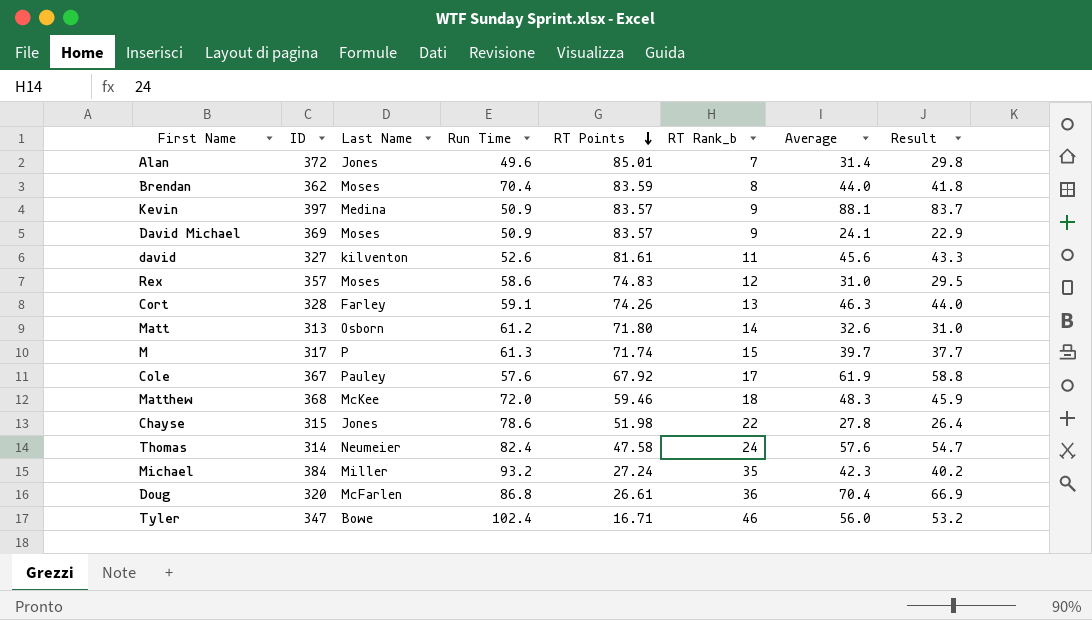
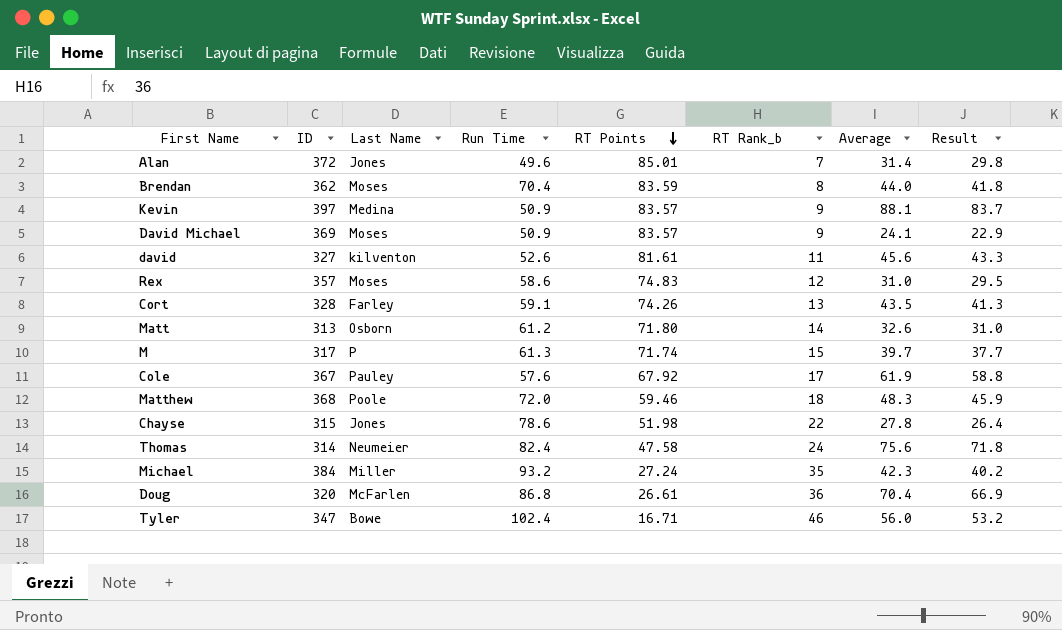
Cort | Average: 46.3 -> 43.5
Cort | Result: 44.0 -> 41.3
Matthew | Last Name: McKee -> Poole
Thomas | Average: 57.6 -> 75.6
Thomas | Result: 54.7 -> 71.8

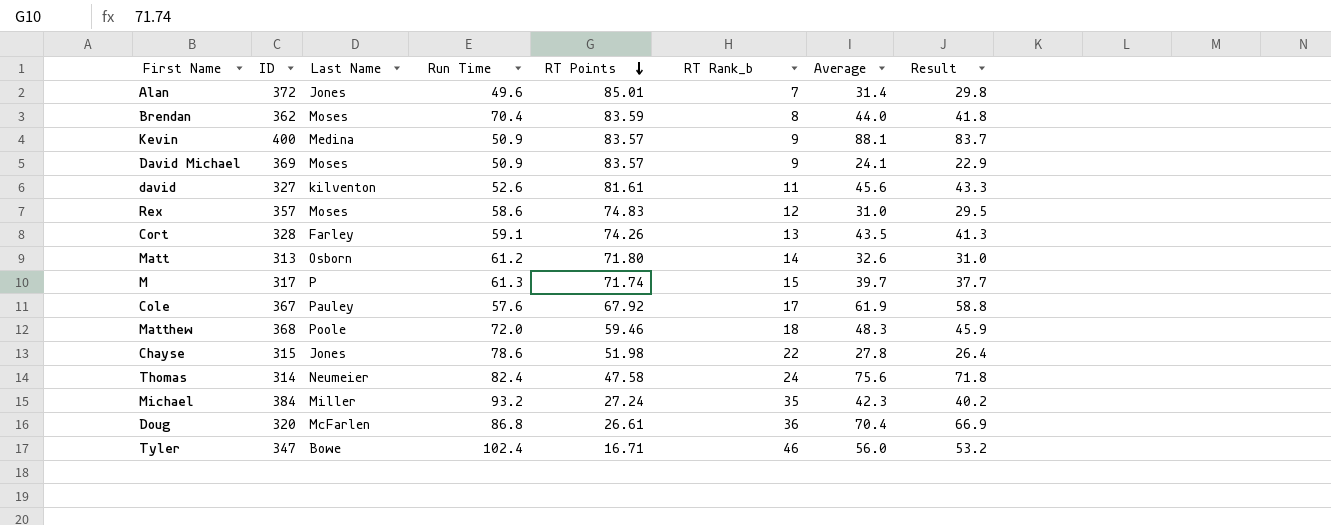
Kevin | ID: 397 -> 400

